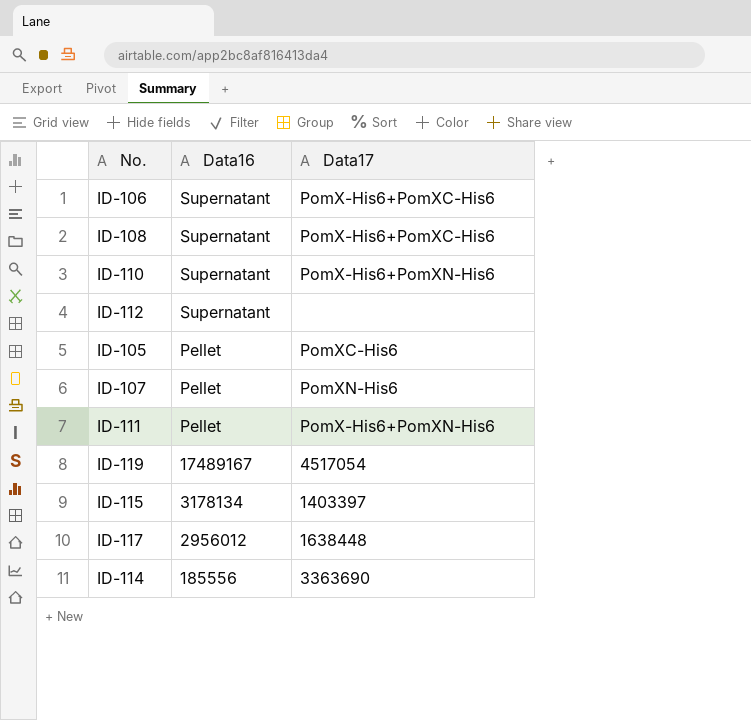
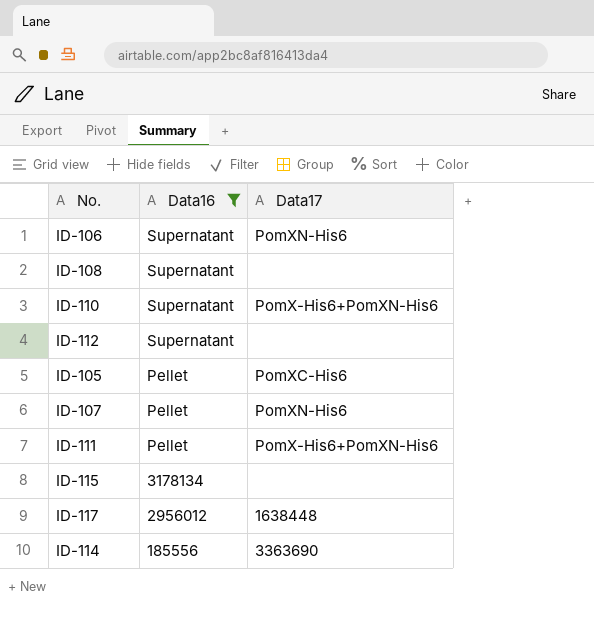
filter: none -> Data16 != 17489167
ID-106 | Data17: PomX-His6+PomXC-His6 -> PomXN-His6
ID-108 | Data17: PomX-His6+PomXC-His6 -> none
ID-115 | Data17: 1403397 -> none

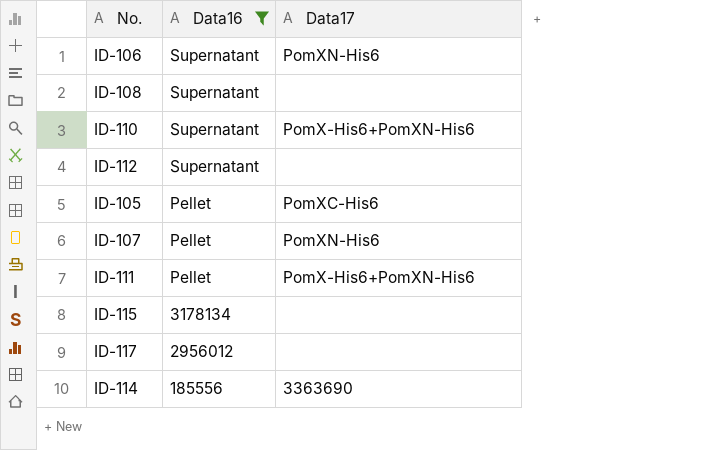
ID-117 | Data17: 1638448 -> none

